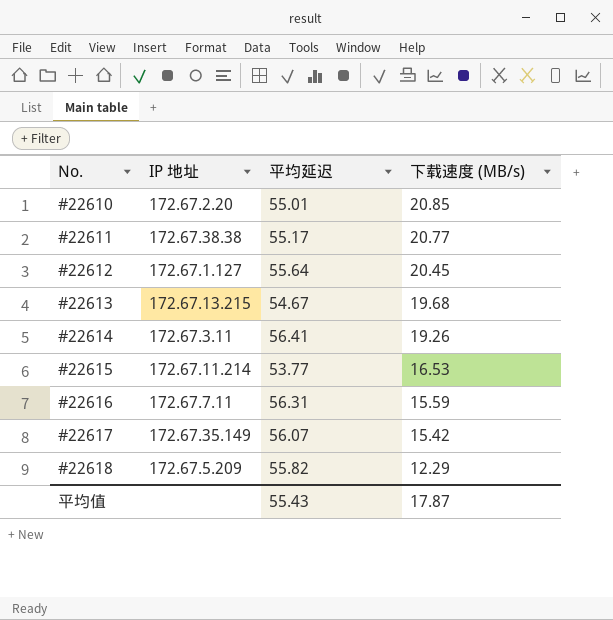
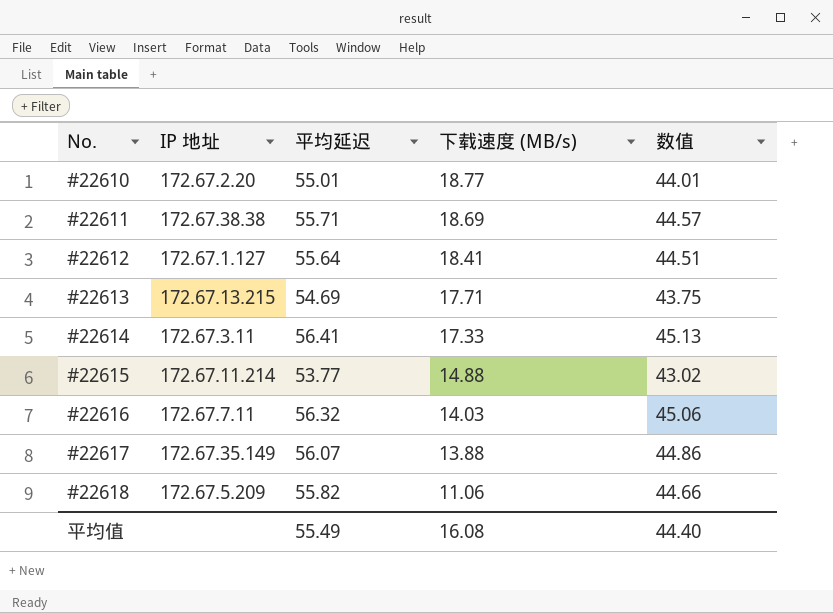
column 数值 | formula: none -> [平均延迟] * 0.8
#22610 | 下载速度 (MB/s): 20.85 -> 18.77
#22611 | 平均延迟: 55.17 -> 55.71
#22611 | 下载速度 (MB/s): 20.77 -> 18.69
#22612 | 下载速度 (MB/s): 20.45 -> 18.41
#22613 | 平均延迟: 54.67 -> 54.69
#22613 | 下载速度 (MB/s): 19.68 -> 17.71
#22614 | 下载速度 (MB/s): 19.26 -> 17.33
#22615 | 下载速度 (MB/s): 16.53 -> 14.88
#22616 | 平均延迟: 56.31 -> 56.32
#22616 | 下载速度 (MB/s): 15.59 -> 14.03
#22617 | 下载速度 (MB/s): 15.42 -> 13.88
#22618 | 下载速度 (MB/s): 12.29 -> 11.06
平均值 | 平均延迟: 55.43 -> 55.49
平均值 | 下载速度 (MB/s): 17.87 -> 16.08

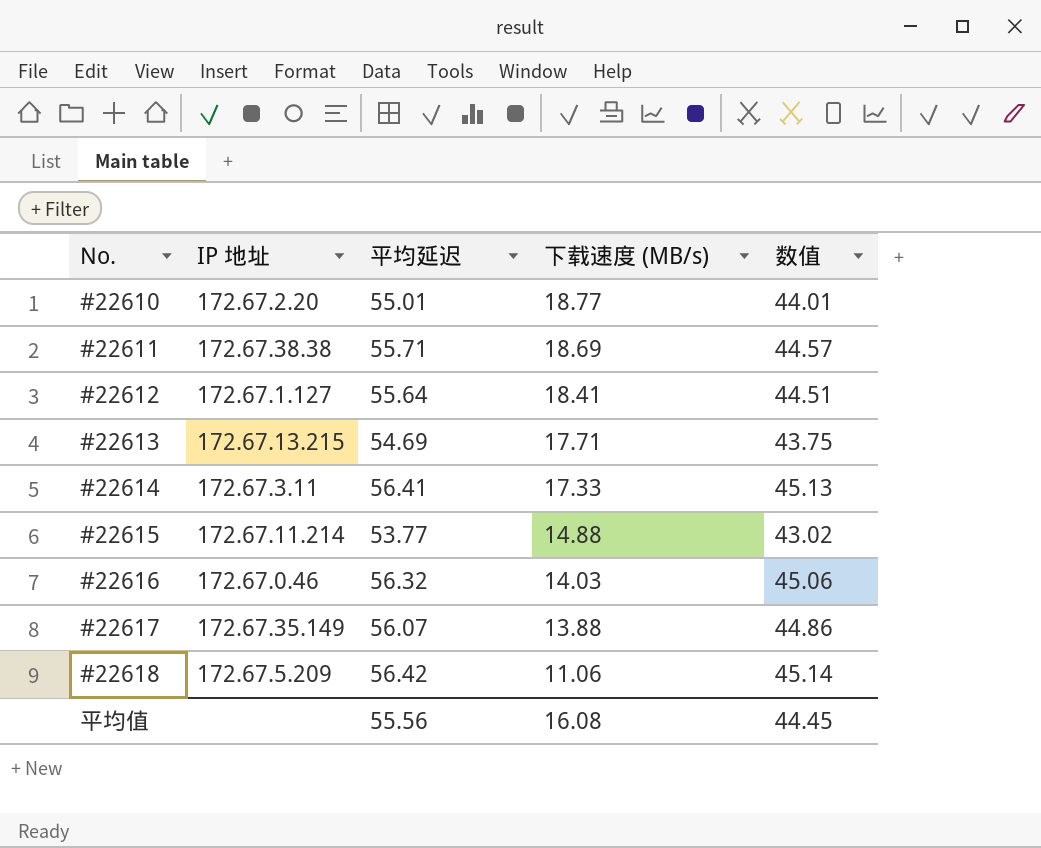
#22616 | IP 地址: 172.67.7.11 -> 172.67.0.46
#22618 | 平均延迟: 55.82 -> 56.42
#22618 | 数值: 44.66 -> 45.14
平均值 | 平均延迟: 55.49 -> 55.56
平均值 | 数值: 44.40 -> 44.45

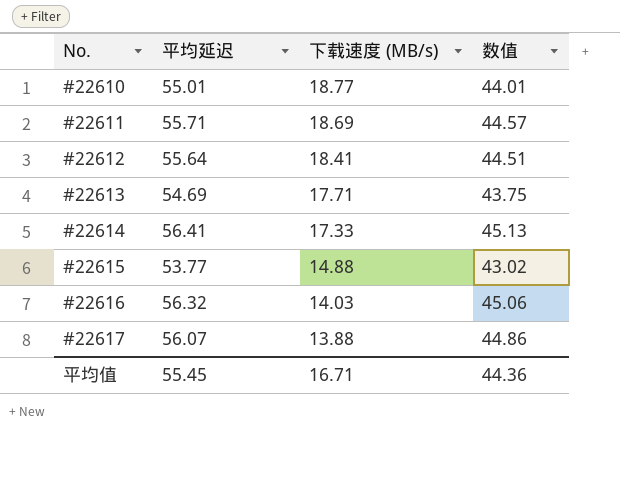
column IP 地址 | position: 2 -> none
row #22618: 172.67.5.209 | 56.42 | 11.06 | 45.14 -> none
平均值 | 平均延迟: 55.56 -> 55.45
平均值 | 下载速度 (MB/s): 16.08 -> 16.71
平均值 | 数值: 44.45 -> 44.36

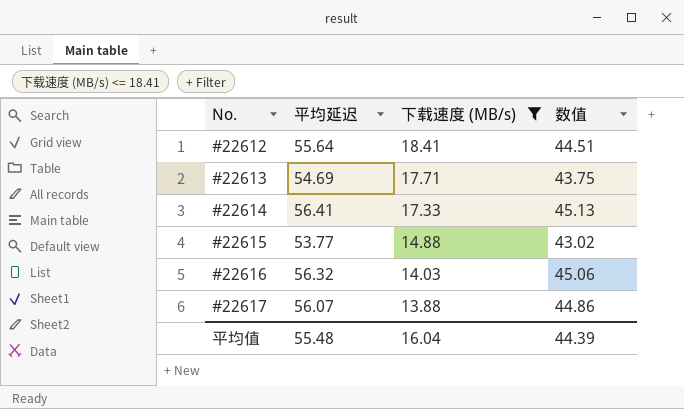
filter: none -> 下载速度 (MB/s) <= 18.41
平均值 | 平均延迟: 55.45 -> 55.48
平均值 | 下载速度 (MB/s): 16.71 -> 16.04
平均值 | 数值: 44.36 -> 44.39

